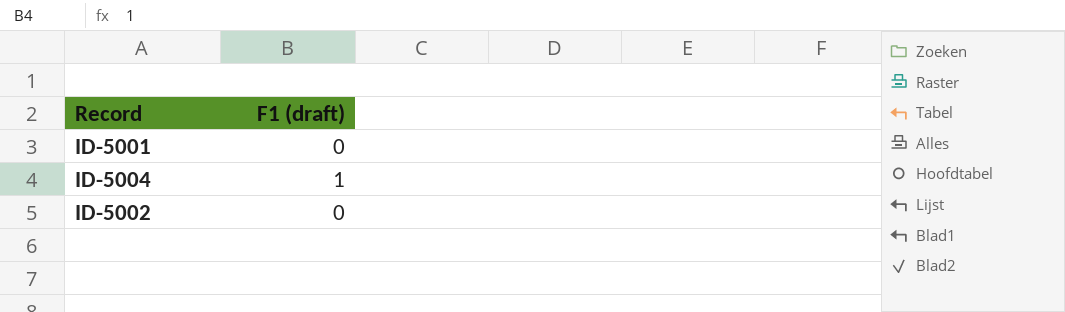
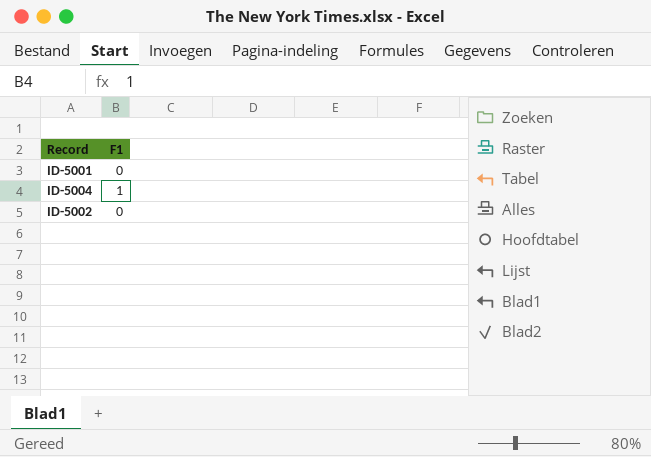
column name: F1 (draft) -> F1

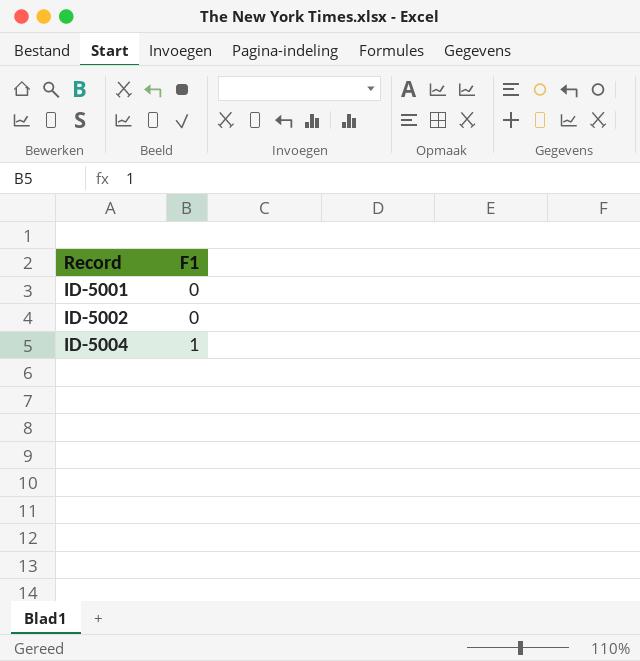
row order: none -> Record ascending

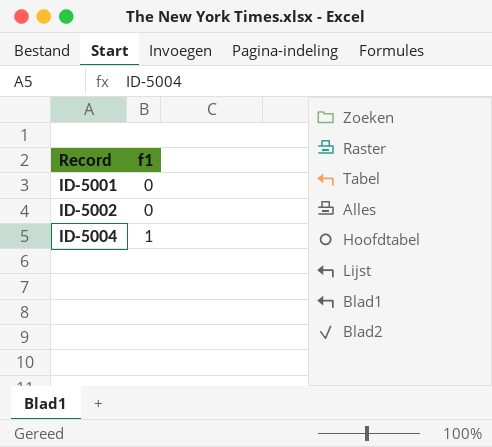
column name: F1 -> f1

